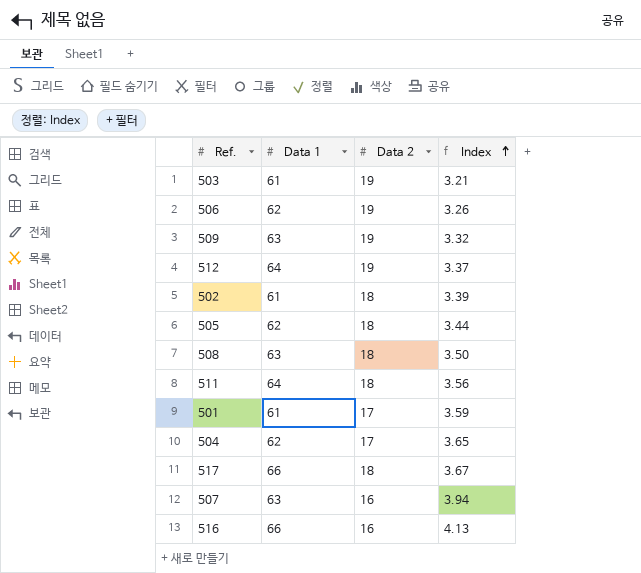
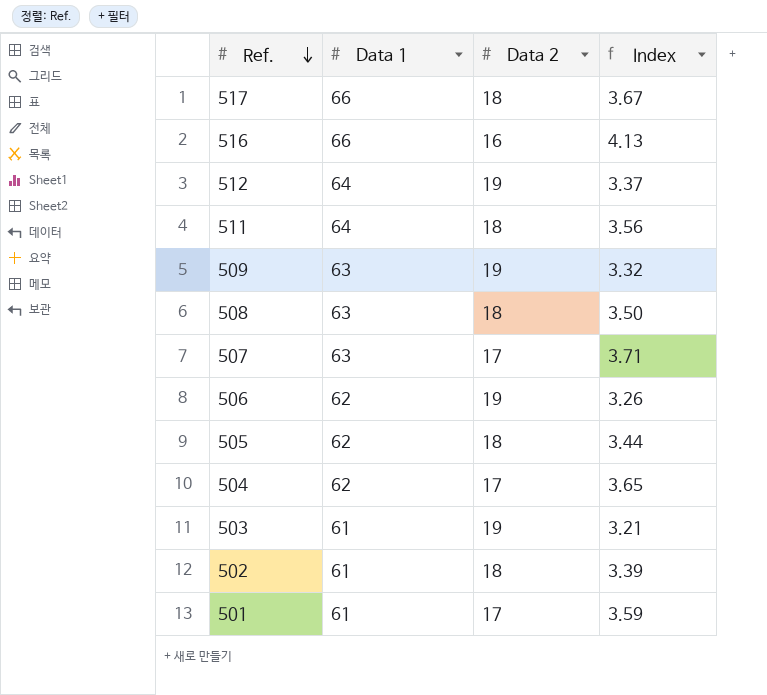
row order: Index ascending -> Ref. descending
507 | Data 2: 16 -> 17
507 | Index: 3.94 -> 3.71

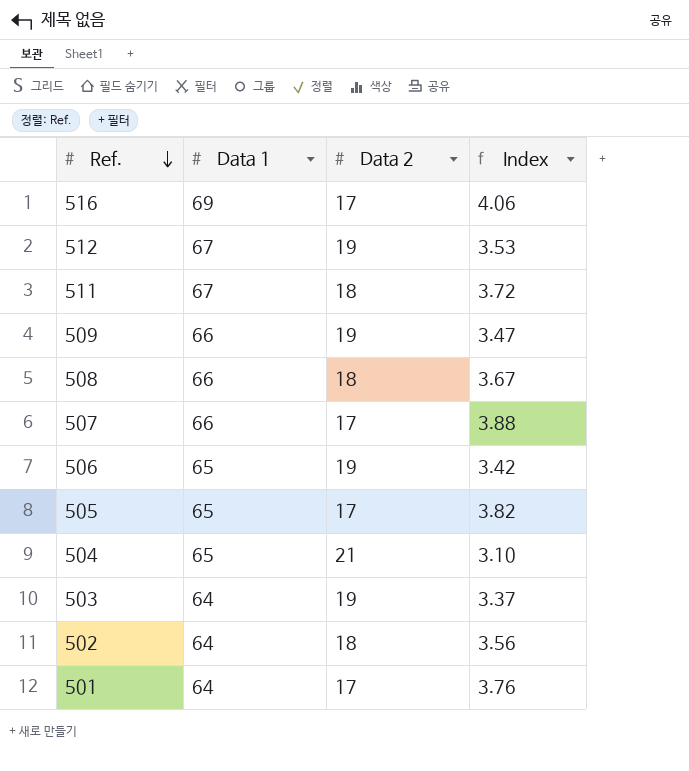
row 517: 66 | 18 | 3.67 -> none
516 | Data 1: 66 -> 69
516 | Data 2: 16 -> 17
516 | Index: 4.13 -> 4.06
512 | Data 1: 64 -> 67
512 | Index: 3.37 -> 3.53
511 | Data 1: 64 -> 67
511 | Index: 3.56 -> 3.72
509 | Data 1: 63 -> 66
509 | Index: 3.32 -> 3.47
508 | Data 1: 63 -> 66
508 | Index: 3.50 -> 3.67
507 | Data 1: 63 -> 66
507 | Index: 3.71 -> 3.88
506 | Data 1: 62 -> 65
506 | Index: 3.26 -> 3.42
505 | Data 1: 62 -> 65
505 | Data 2: 18 -> 17
505 | Index: 3.44 -> 3.82
504 | Data 1: 62 -> 65
504 | Data 2: 17 -> 21
504 | Index: 3.65 -> 3.10
503 | Data 1: 61 -> 64
503 | Index: 3.21 -> 3.37
502 | Data 1: 61 -> 64
502 | Index: 3.39 -> 3.56
501 | Data 1: 61 -> 64
501 | Index: 3.59 -> 3.76

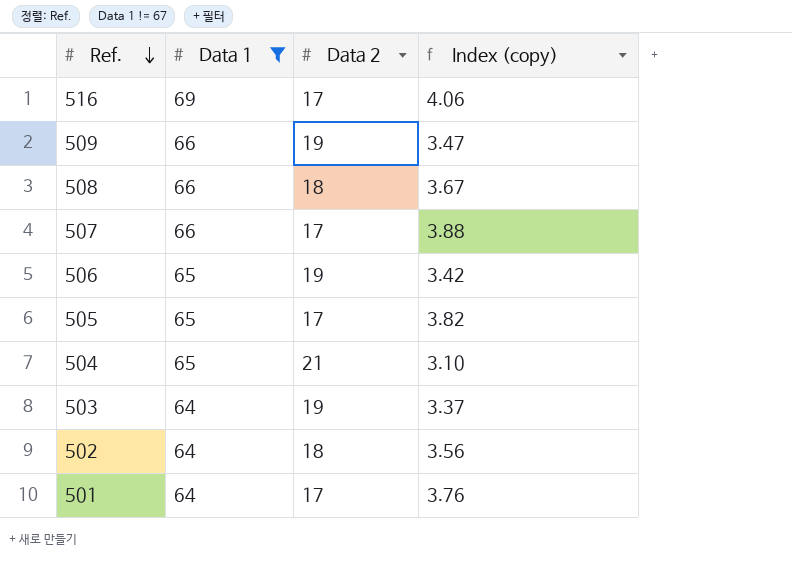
filter: none -> Data 1 != 67
column name: Index -> Index (copy)

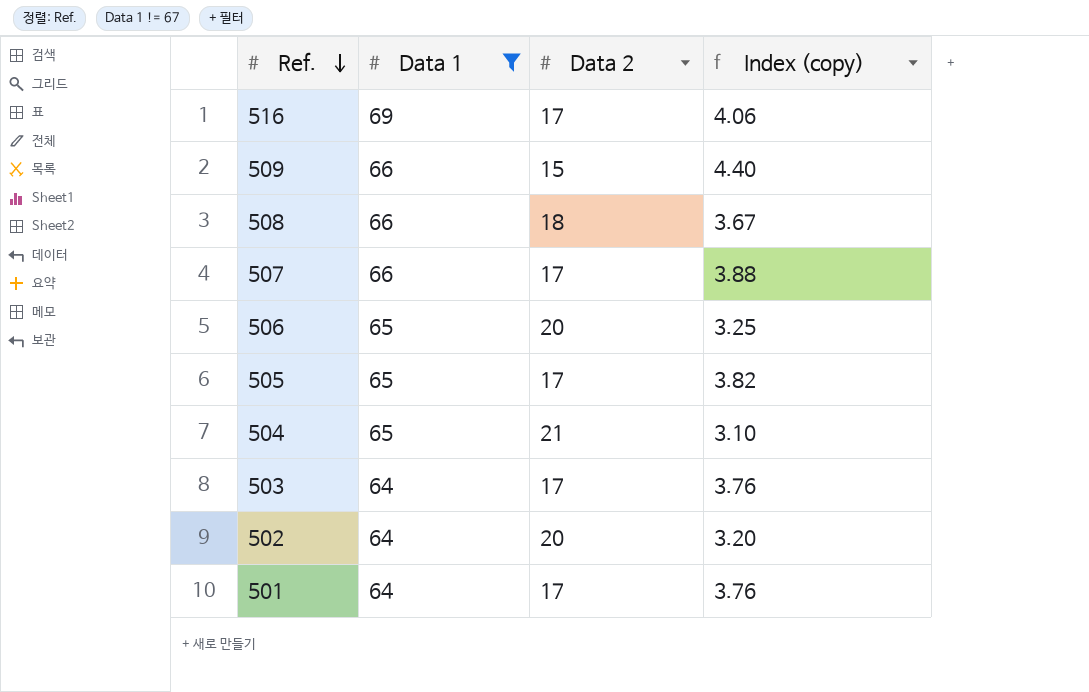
509 | Data 2: 19 -> 15
509 | Index (copy): 3.47 -> 4.40
506 | Data 2: 19 -> 20
506 | Index (copy): 3.42 -> 3.25
503 | Data 2: 19 -> 17
503 | Index (copy): 3.37 -> 3.76
502 | Data 2: 18 -> 20
502 | Index (copy): 3.56 -> 3.20

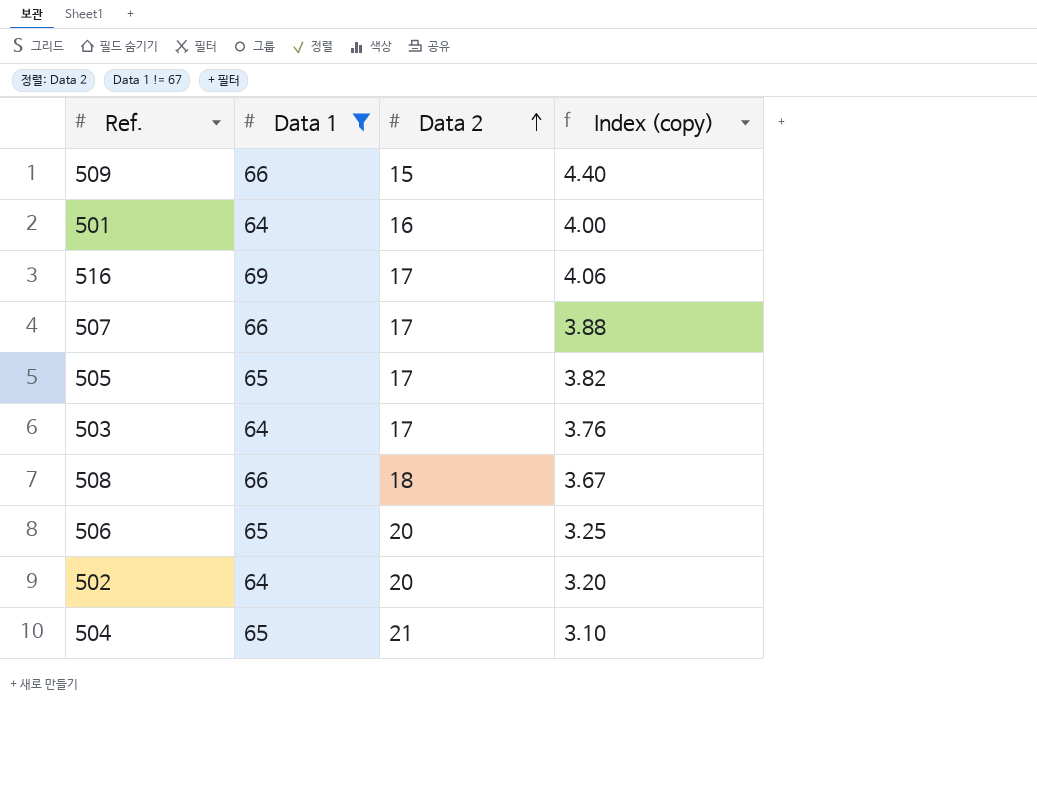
row order: Ref. descending -> Data 2 ascending
501 | Data 2: 17 -> 16
501 | Index (copy): 3.76 -> 4.00

